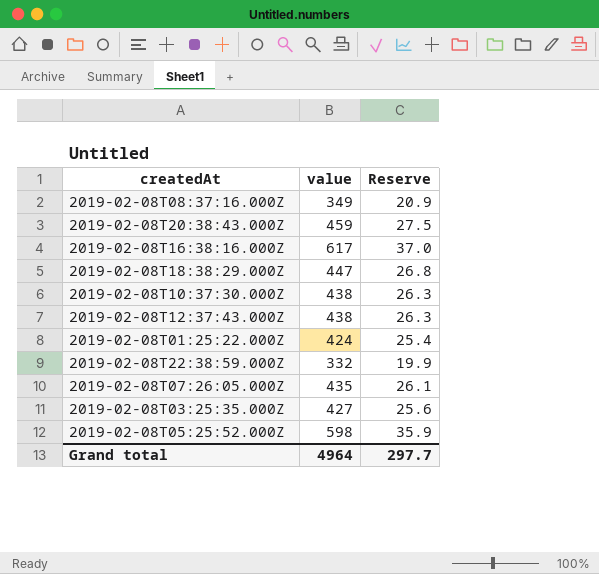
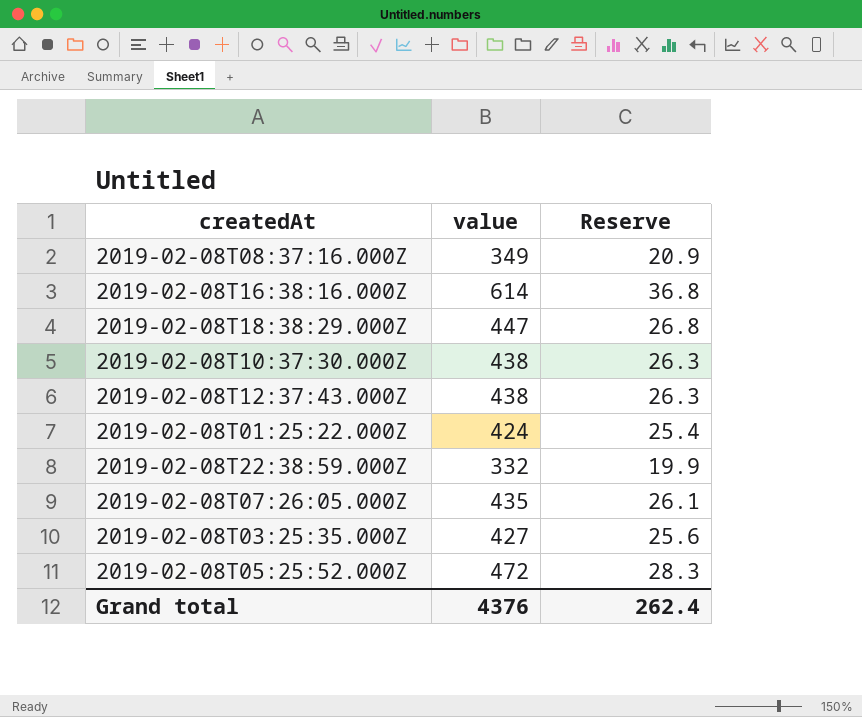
row 2019-02-08T20:38:43.000Z: 459 | 27.5 -> none
2019-02-08T16:38:16.000Z | value: 617 -> 614
2019-02-08T16:38:16.000Z | Reserve: 37.0 -> 36.8
2019-02-08T05:25:52.000Z | value: 598 -> 472
2019-02-08T05:25:52.000Z | Reserve: 35.9 -> 28.3
Grand total | value: 4964 -> 4376
Grand total | Reserve: 297.7 -> 262.4

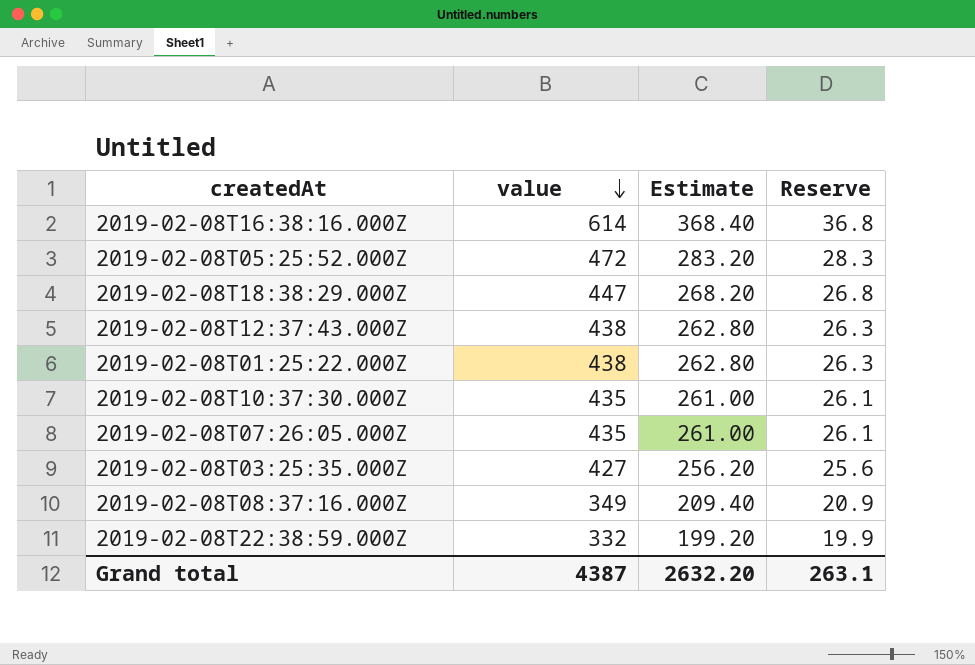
row order: none -> value descending
column Estimate | formula: none -> [value] * 0.6
2019-02-08T01:25:22.000Z | value: 424 -> 438
2019-02-08T01:25:22.000Z | Reserve: 25.4 -> 26.3
2019-02-08T10:37:30.000Z | value: 438 -> 435
2019-02-08T10:37:30.000Z | Reserve: 26.3 -> 26.1
Grand total | value: 4376 -> 4387
Grand total | Reserve: 262.4 -> 263.1

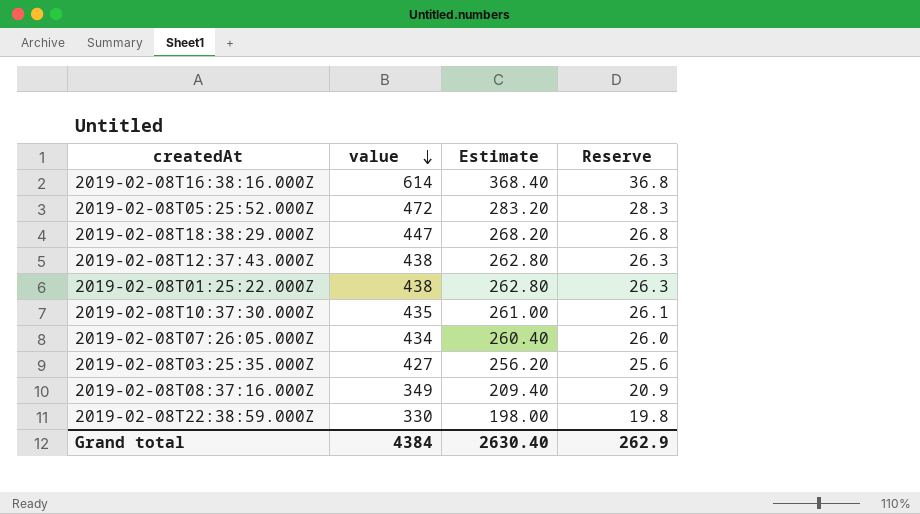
2019-02-08T07:26:05.000Z | value: 435 -> 434
2019-02-08T07:26:05.000Z | Estimate: 261.00 -> 260.40
2019-02-08T07:26:05.000Z | Reserve: 26.1 -> 26.0
2019-02-08T22:38:59.000Z | value: 332 -> 330
2019-02-08T22:38:59.000Z | Estimate: 199.20 -> 198.00
2019-02-08T22:38:59.000Z | Reserve: 19.9 -> 19.8
Grand total | value: 4387 -> 4384
Grand total | Estimate: 2632.20 -> 2630.40
Grand total | Reserve: 263.1 -> 262.9

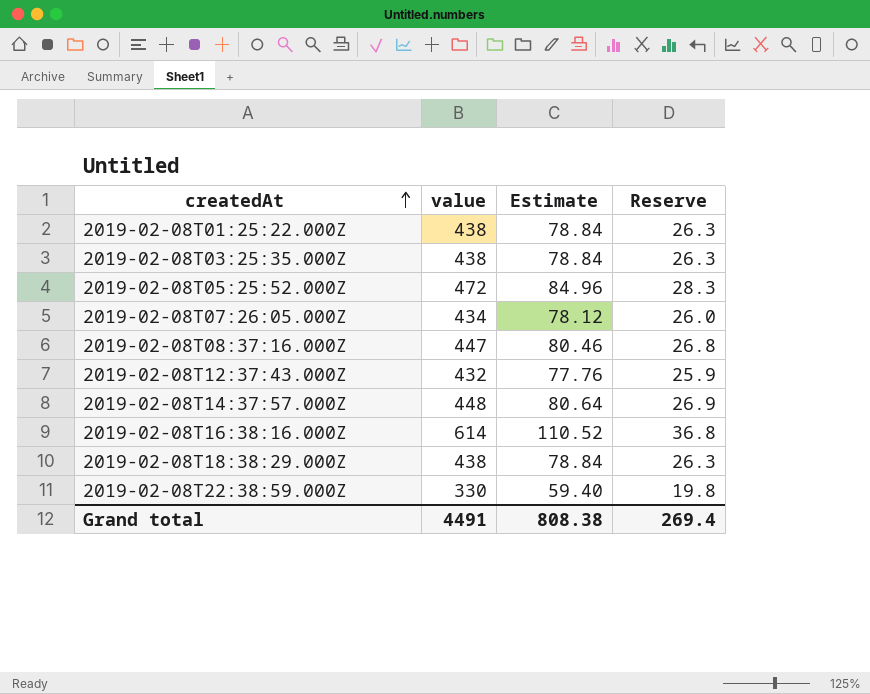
row order: value descending -> createdAt ascending
column Estimate | formula: [value] * 0.6 -> [value] * 0.18
row 2019-02-08T10:37:30.000Z: 435 | 261.00 | 26.1 -> none
2019-02-08T03:25:35.000Z | value: 427 -> 438
2019-02-08T03:25:35.000Z | Reserve: 25.6 -> 26.3
2019-02-08T08:37:16.000Z | value: 349 -> 447
2019-02-08T08:37:16.000Z | Reserve: 20.9 -> 26.8
2019-02-08T12:37:43.000Z | value: 438 -> 432
2019-02-08T12:37:43.000Z | Reserve: 26.3 -> 25.9
row 2019-02-08T14:37:57.000Z: none -> 448 | 80.64 | 26.9
2019-02-08T18:38:29.000Z | value: 447 -> 438
2019-02-08T18:38:29.000Z | Reserve: 26.8 -> 26.3
Grand total | value: 4384 -> 4491
Grand total | Estimate: 2630.40 -> 808.38
Grand total | Reserve: 262.9 -> 269.4

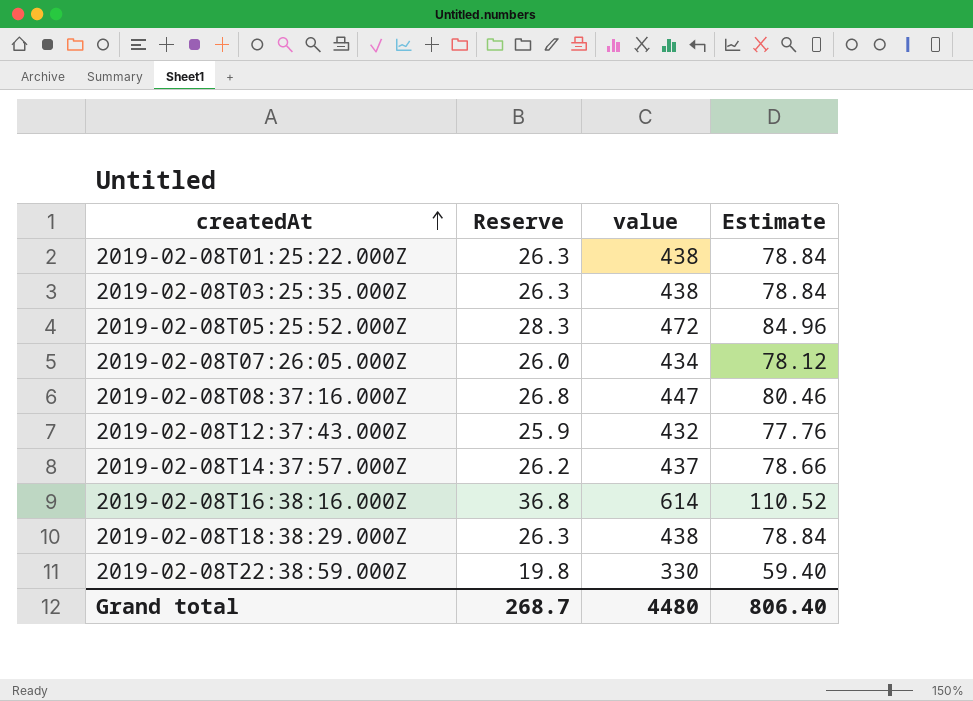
column Reserve | position: 4 -> 2
2019-02-08T14:37:57.000Z | Reserve: 26.9 -> 26.2
2019-02-08T14:37:57.000Z | value: 448 -> 437
2019-02-08T14:37:57.000Z | Estimate: 80.64 -> 78.66
Grand total | Reserve: 269.4 -> 268.7
Grand total | value: 4491 -> 4480
Grand total | Estimate: 808.38 -> 806.40

